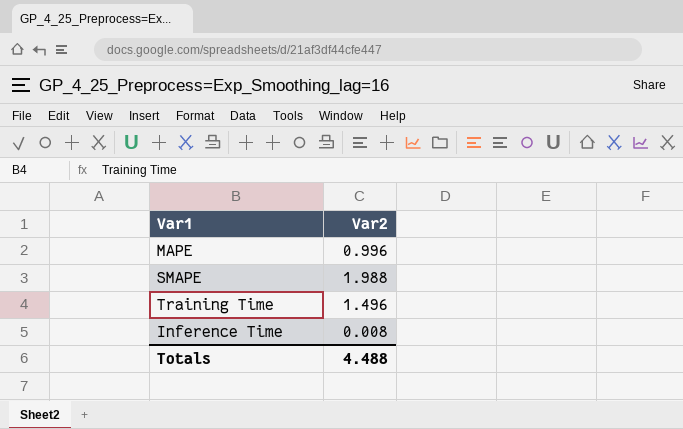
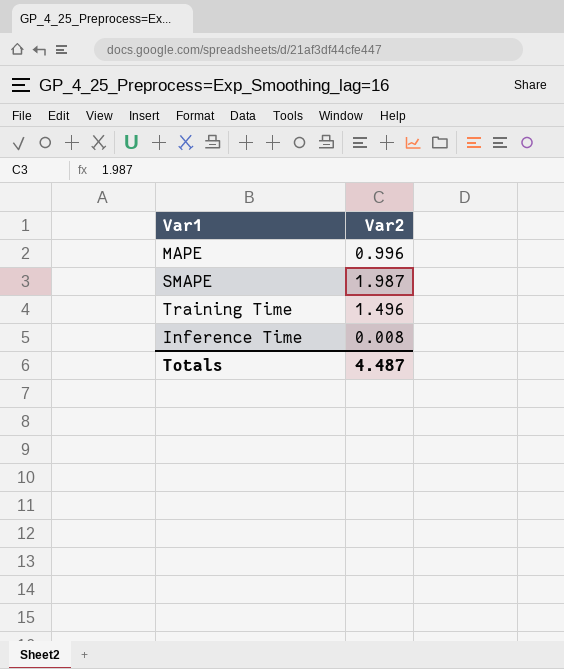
SMAPE | Var2: 1.988 -> 1.987
Totals | Var2: 4.488 -> 4.487

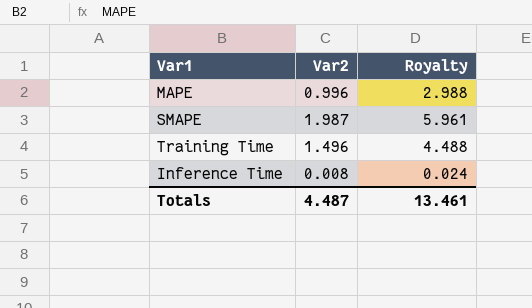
column Royalty | formula: none -> [Var2] * 3

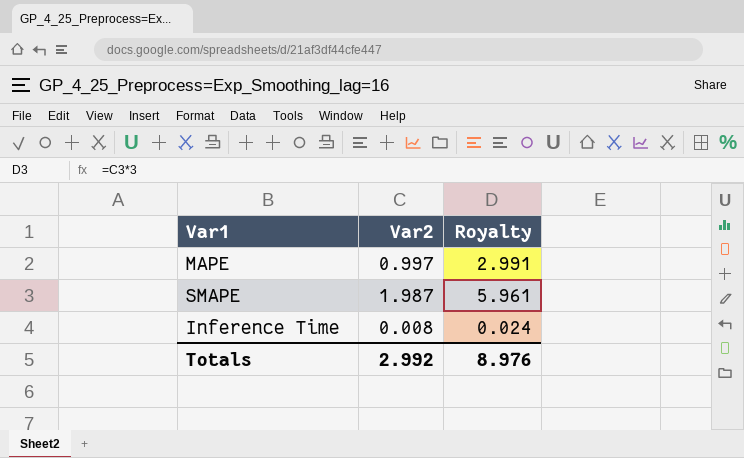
row Training Time: 1.496 | 4.488 -> none
MAPE | Var2: 0.996 -> 0.997
MAPE | Royalty: 2.988 -> 2.991
Totals | Var2: 4.487 -> 2.992
Totals | Royalty: 13.461 -> 8.976

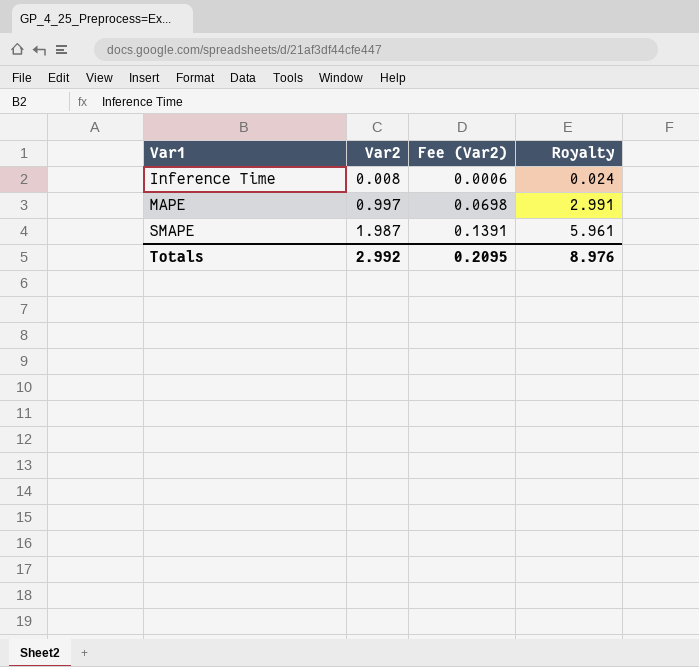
row order: none -> Var1 ascending
column Fee (Var2) | formula: none -> [Var2] * 0.07

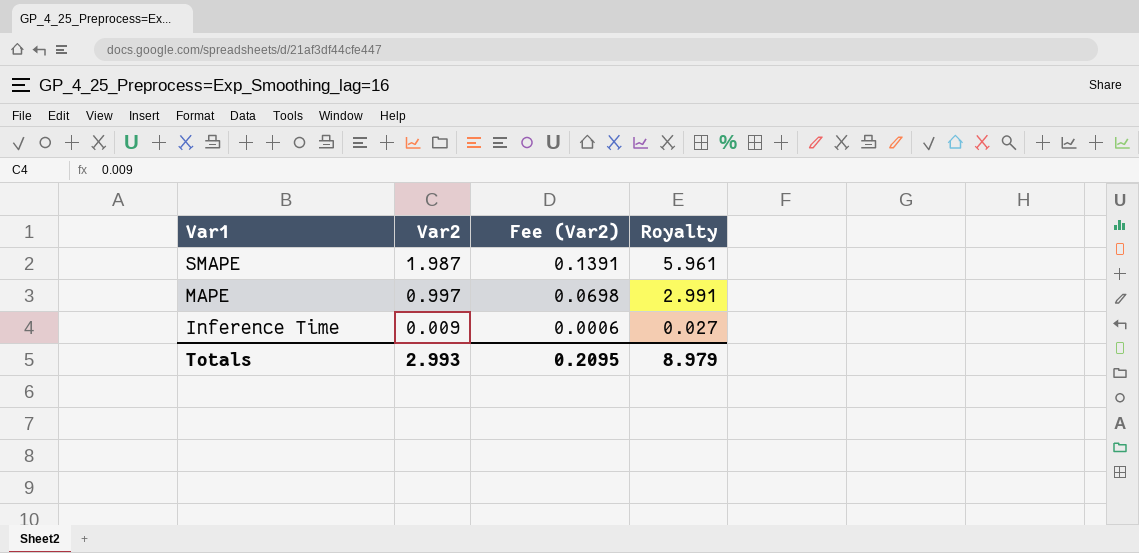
row order: Var1 ascending -> Var1 descending
Inference Time | Var2: 0.008 -> 0.009
Inference Time | Royalty: 0.024 -> 0.027
Totals | Var2: 2.992 -> 2.993
Totals | Royalty: 8.976 -> 8.979

